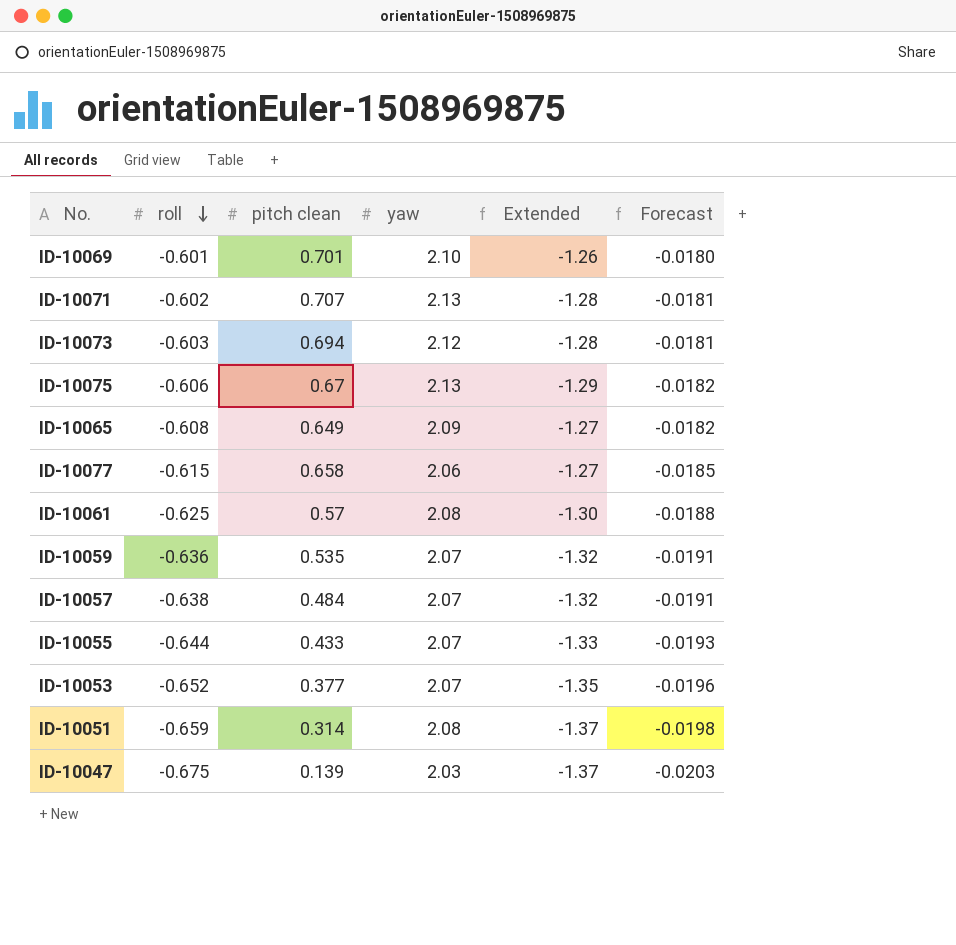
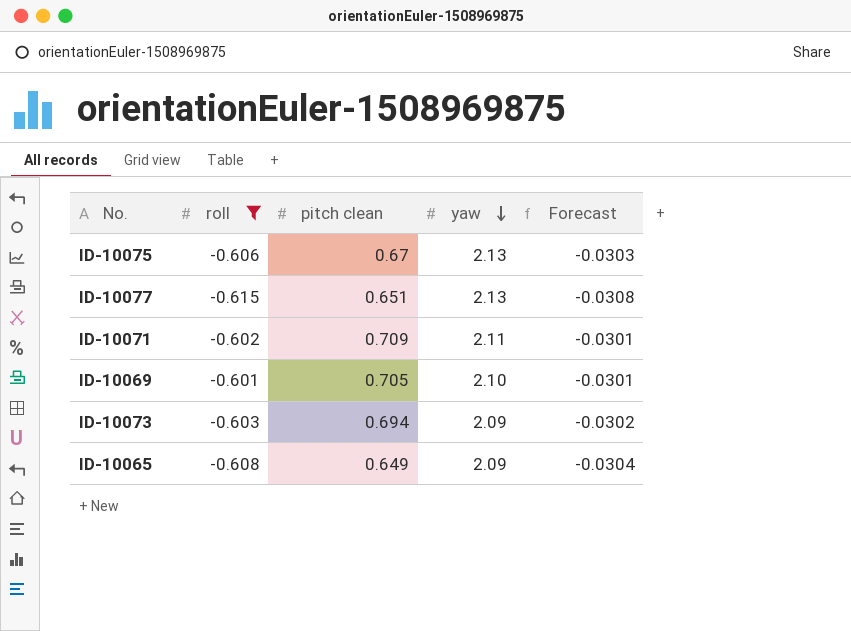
filter: none -> roll >= -0.615
row order: roll descending -> yaw descending
column Extended | formula: [roll] * [yaw] -> none
column Forecast | formula: [roll] * 0.03 -> [roll] * 0.05
ID-10077 | pitch clean: 0.658 -> 0.651
ID-10077 | yaw: 2.06 -> 2.13
ID-10071 | pitch clean: 0.707 -> 0.709
ID-10071 | yaw: 2.13 -> 2.11
ID-10069 | pitch clean: 0.701 -> 0.705
ID-10073 | yaw: 2.12 -> 2.09

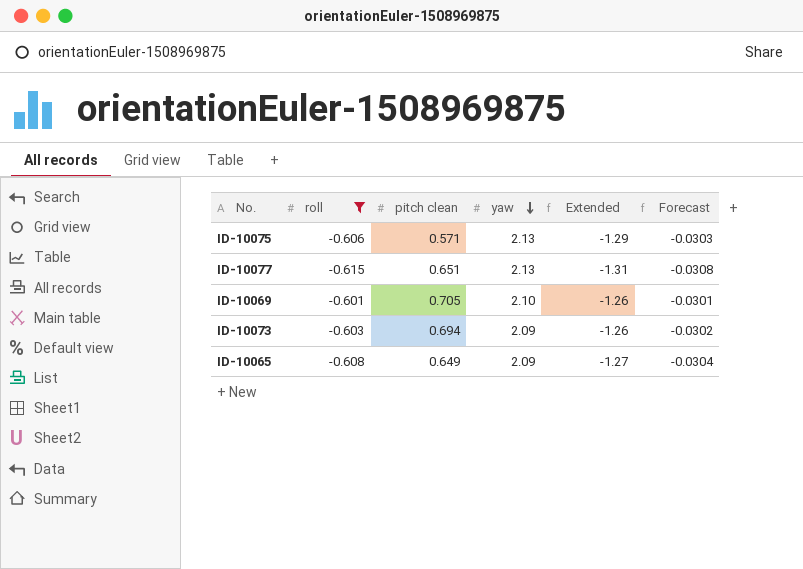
column Extended | formula: none -> [roll] * [yaw]
row ID-10071: -0.602 | 0.709 | 2.11 | -0.0301 -> none
ID-10075 | pitch clean: 0.67 -> 0.571

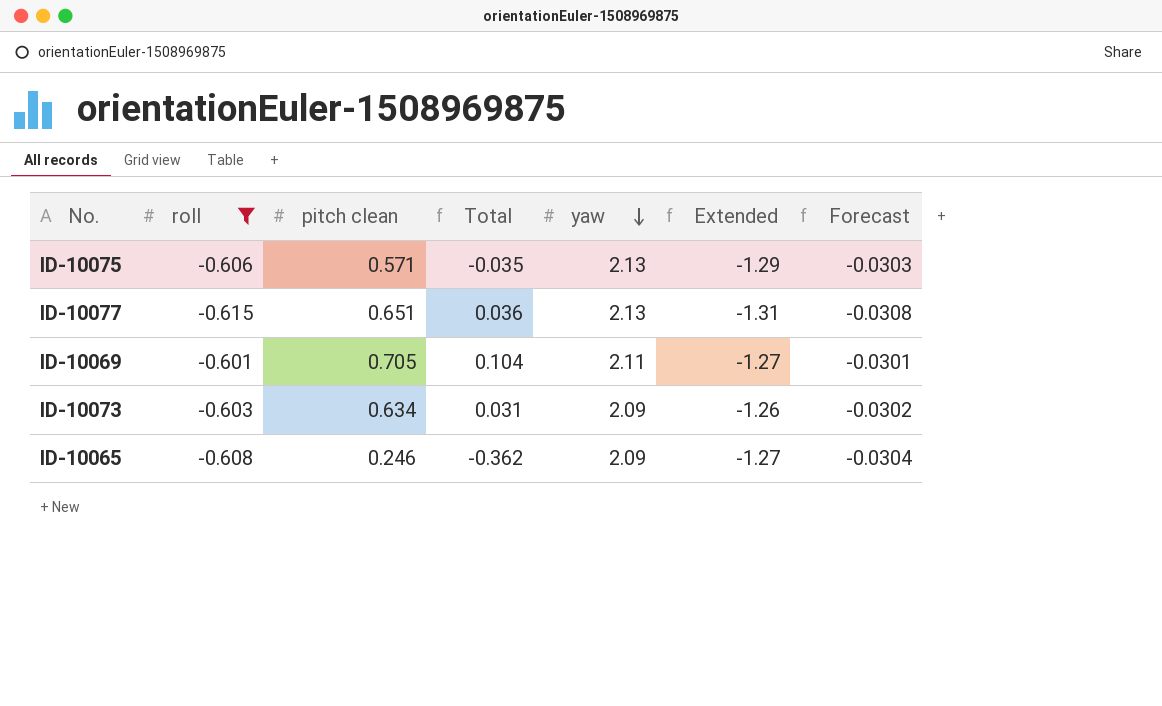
column Total | formula: none -> [roll] + [pitch clean]
ID-10069 | yaw: 2.10 -> 2.11
ID-10069 | Extended: -1.26 -> -1.27
ID-10073 | pitch clean: 0.694 -> 0.634
ID-10065 | pitch clean: 0.649 -> 0.246

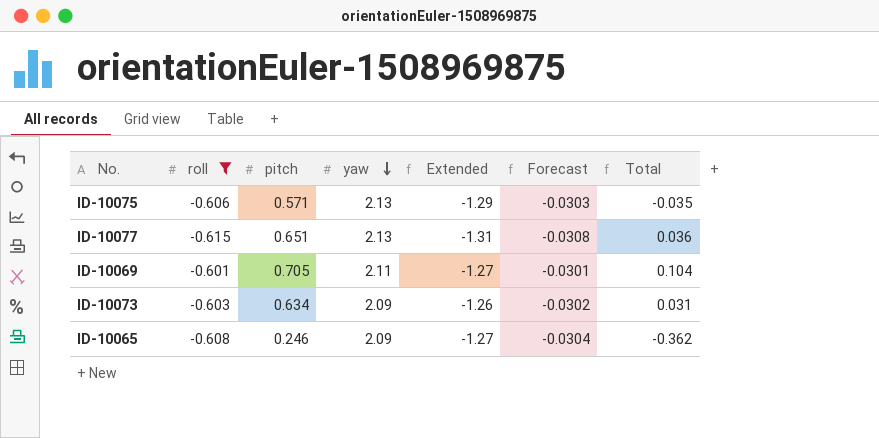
column name: pitch clean -> pitch
column Total | position: 4 -> 7

